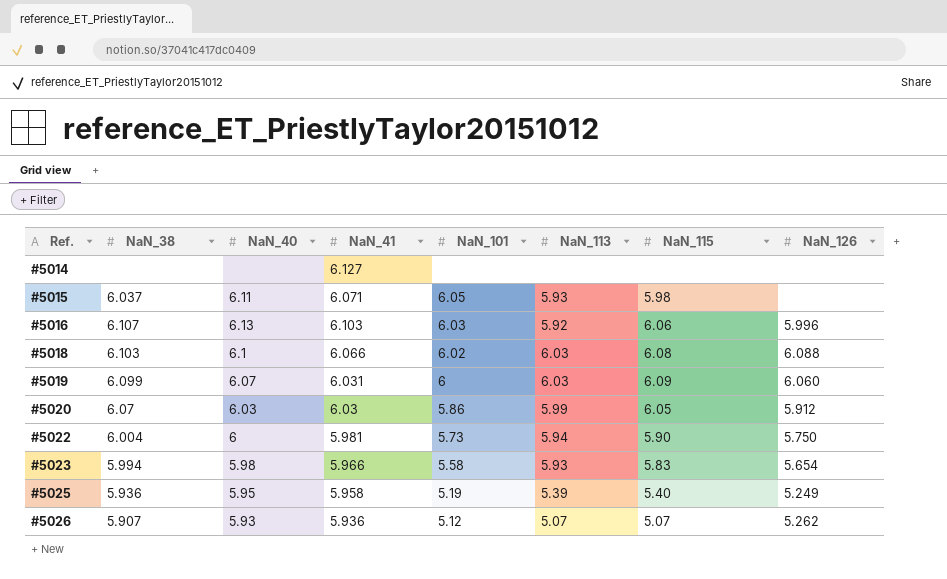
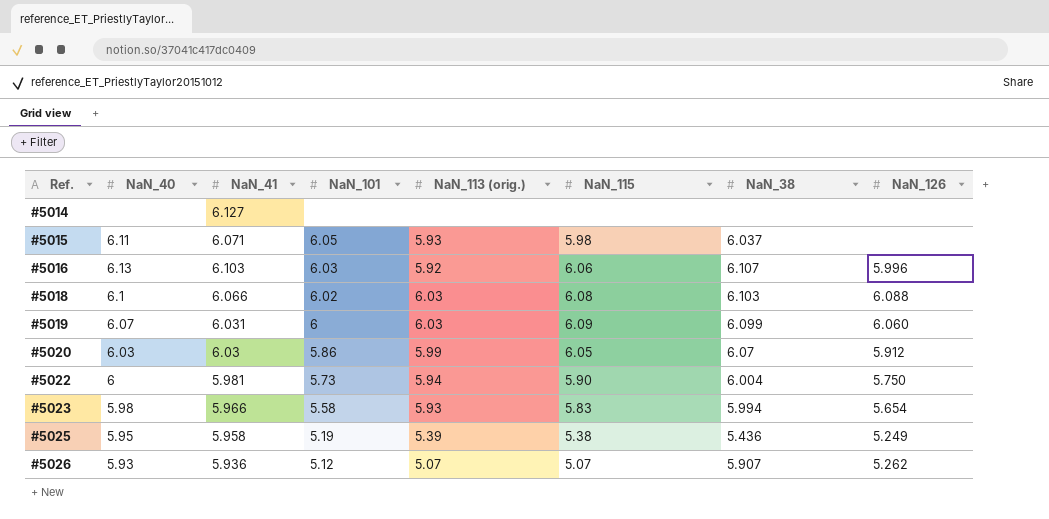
column name: NaN_113 -> NaN_113 (orig.)
column NaN_38 | position: 2 -> 7
#5025 | NaN_115: 5.40 -> 5.38
#5025 | NaN_38: 5.936 -> 5.436

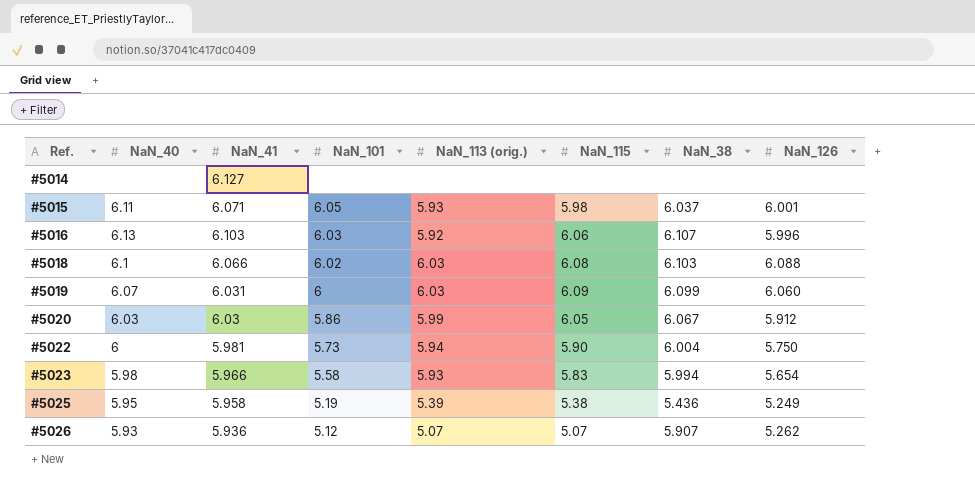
#5015 | NaN_126: none -> 6.001
#5020 | NaN_38: 6.07 -> 6.067

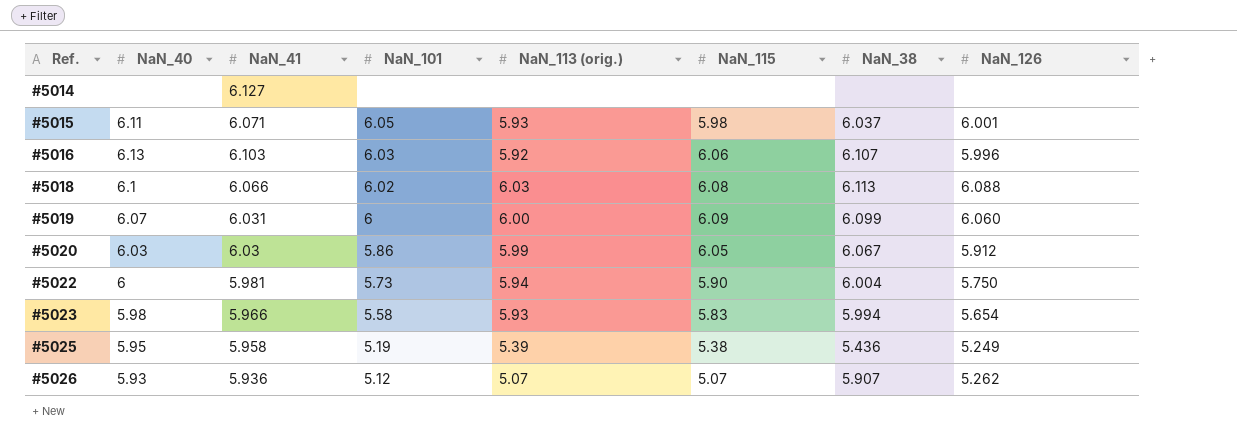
#5018 | NaN_38: 6.103 -> 6.113
#5019 | NaN_113 (orig.): 6.03 -> 6.00

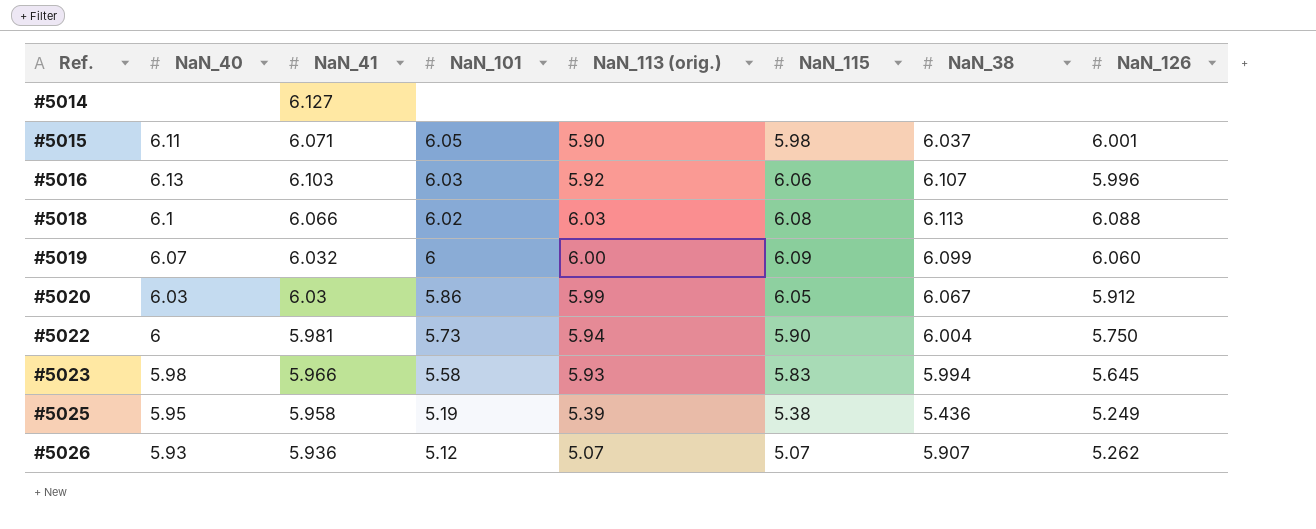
#5015 | NaN_113 (orig.): 5.93 -> 5.90
#5019 | NaN_41: 6.031 -> 6.032
#5023 | NaN_126: 5.654 -> 5.645

